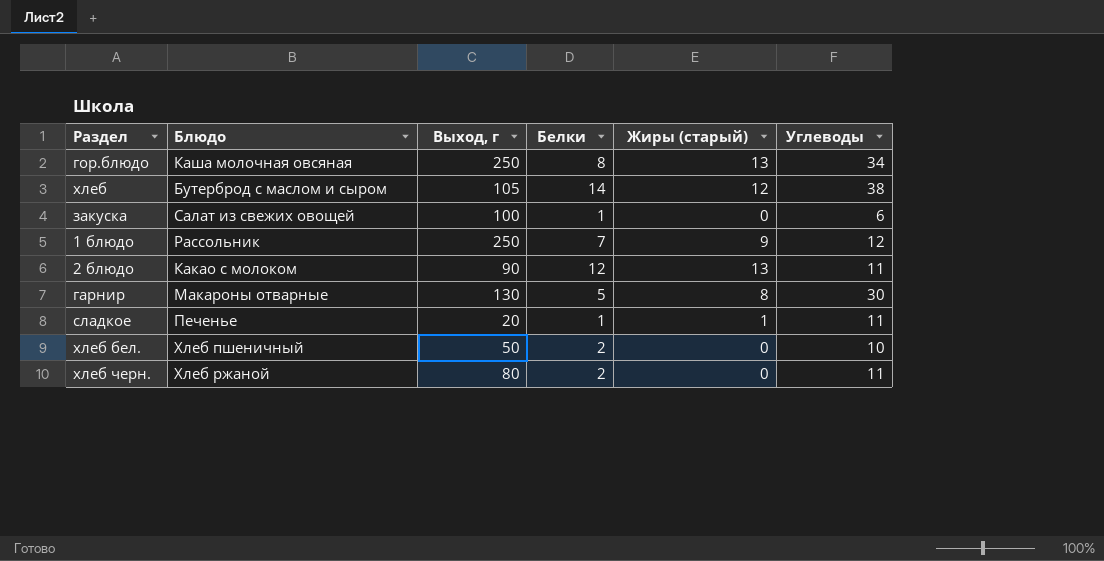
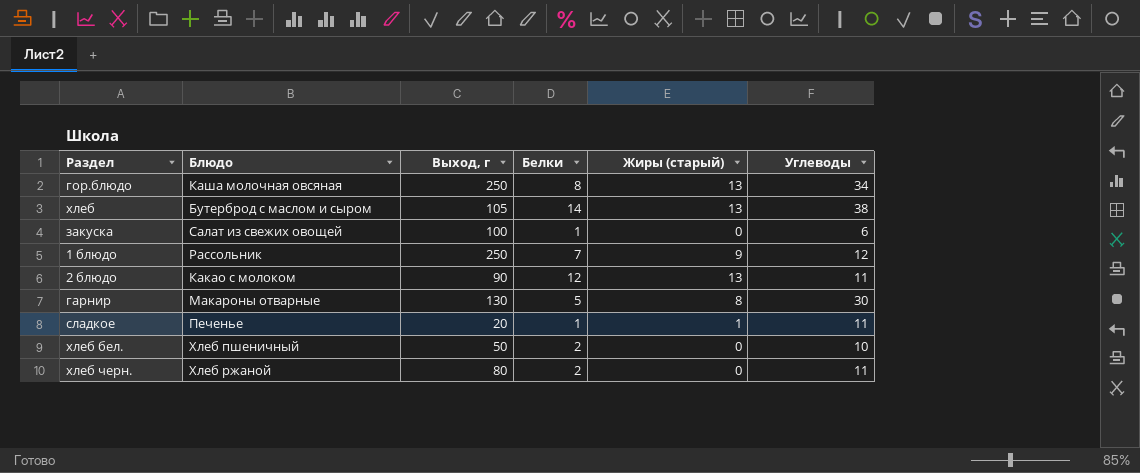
хлеб | Жиры (старый): 12 -> 13

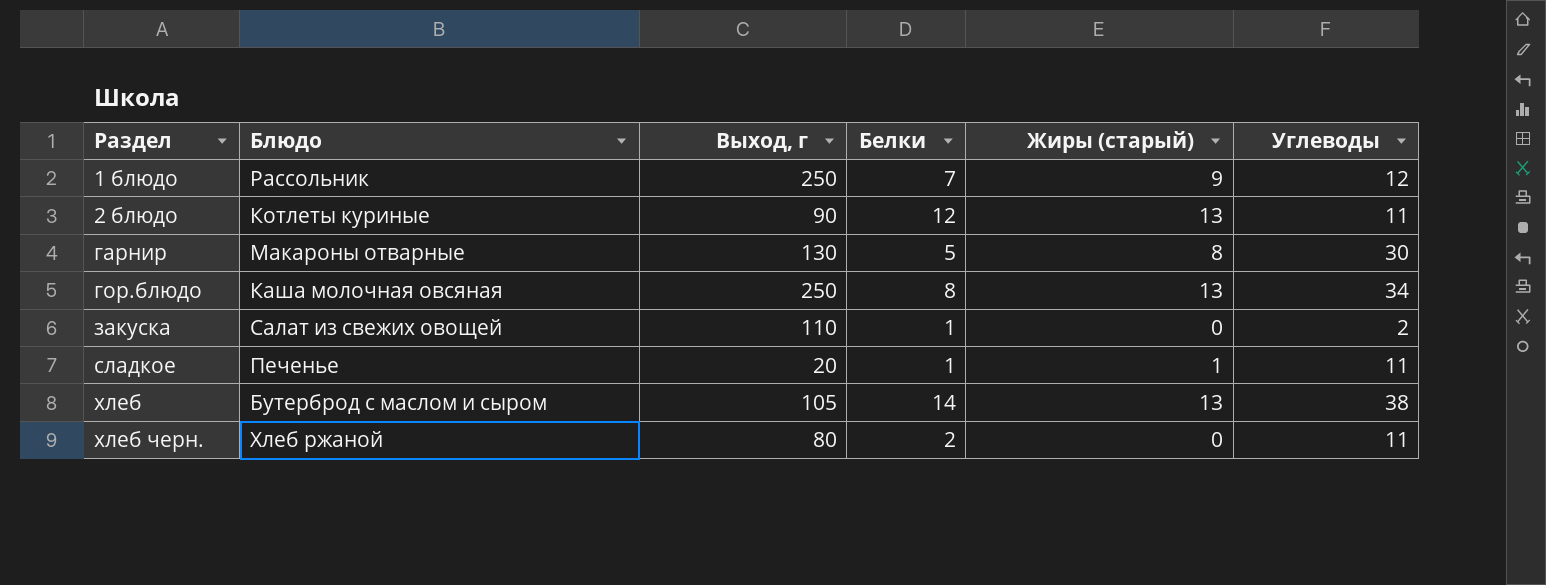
row order: none -> Раздел ascending
row хлеб бел.: Хлеб пшеничный | 50 | 2 | 0 | 10 -> none
2 блюдо | Блюдо: Какао с молоком -> Котлеты куриные
закуска | Выход, г: 100 -> 110
закуска | Углеводы: 6 -> 2

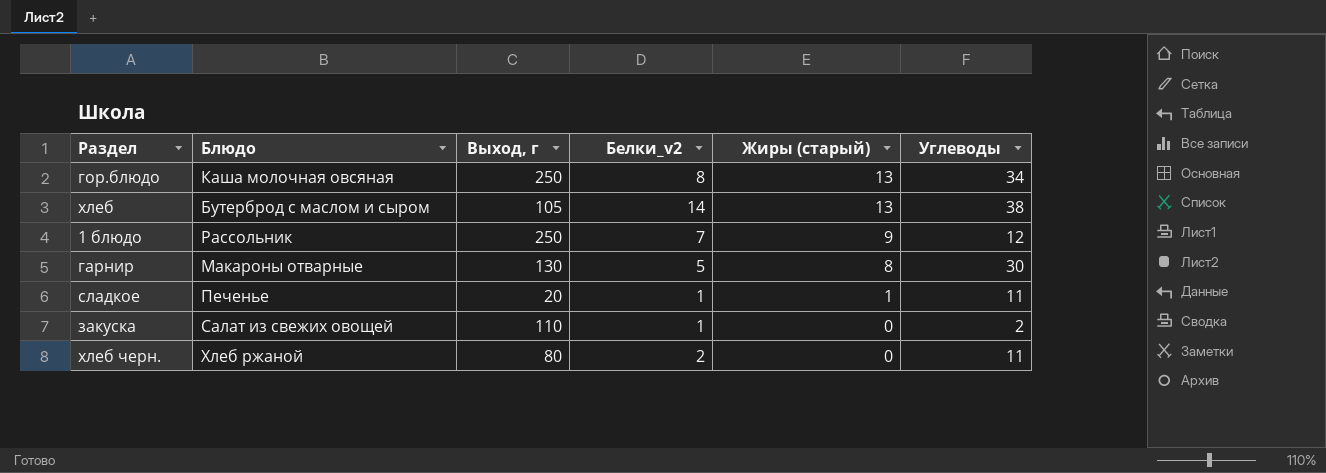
row order: Раздел ascending -> Жиры (старый) descending
column name: Белки -> Белки_v2
row 2 блюдо: Котлеты куриные | 90 | 12 | 13 | 11 -> none

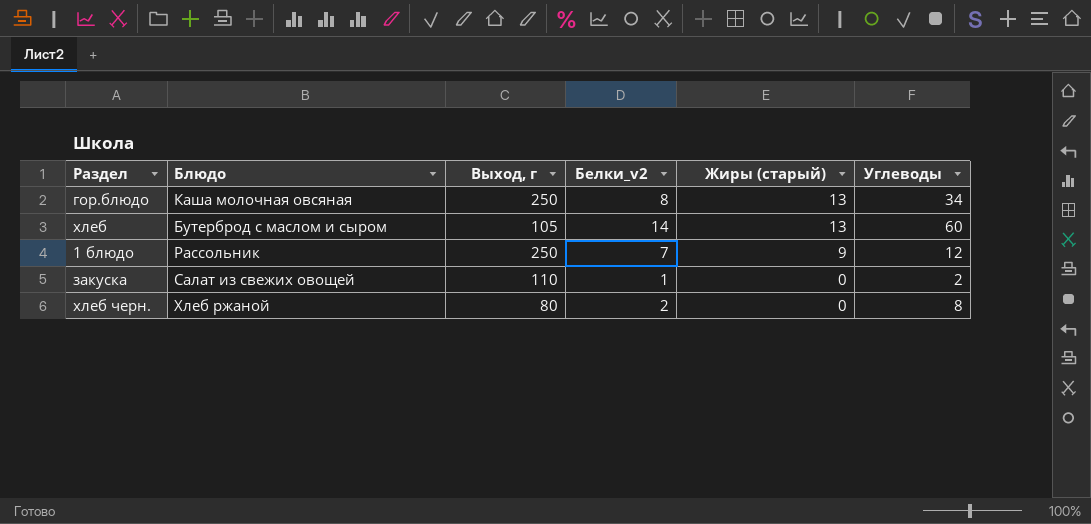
row гарнир: Макароны отварные | 130 | 5 | 8 | 30 -> none
row сладкое: Печенье | 20 | 1 | 1 | 11 -> none
хлеб | Углеводы: 38 -> 60
хлеб черн. | Углеводы: 11 -> 8

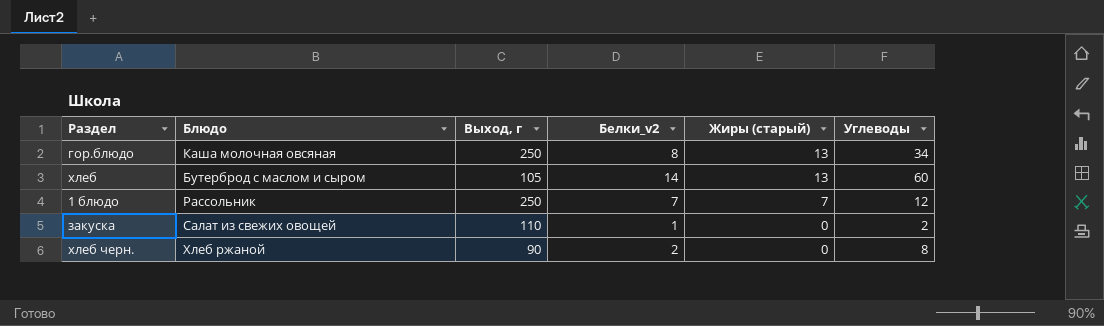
1 блюдо | Жиры (старый): 9 -> 7
хлеб черн. | Выход, г: 80 -> 90

